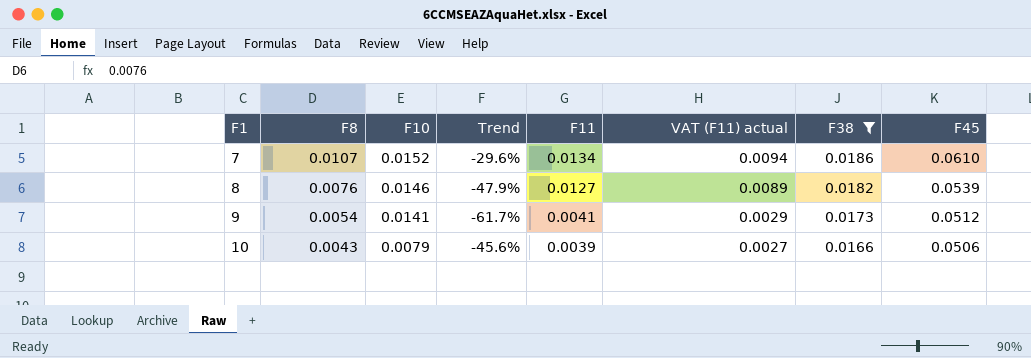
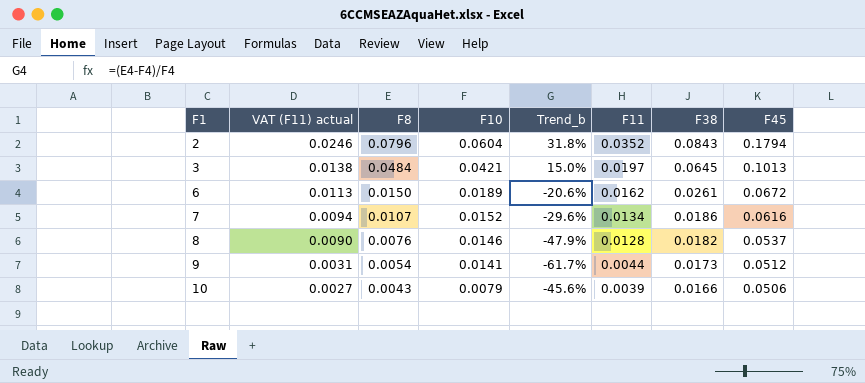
filter: F38 <= 0.0186 -> none
column VAT (F11) actual | position: 6 -> 2
column name: Trend -> Trend_b
7 | F45: 0.0610 -> 0.0616
8 | VAT (F11) actual: 0.0089 -> 0.0090
8 | F11: 0.0127 -> 0.0128
8 | F45: 0.0539 -> 0.0537
9 | VAT (F11) actual: 0.0029 -> 0.0031
9 | F11: 0.0041 -> 0.0044

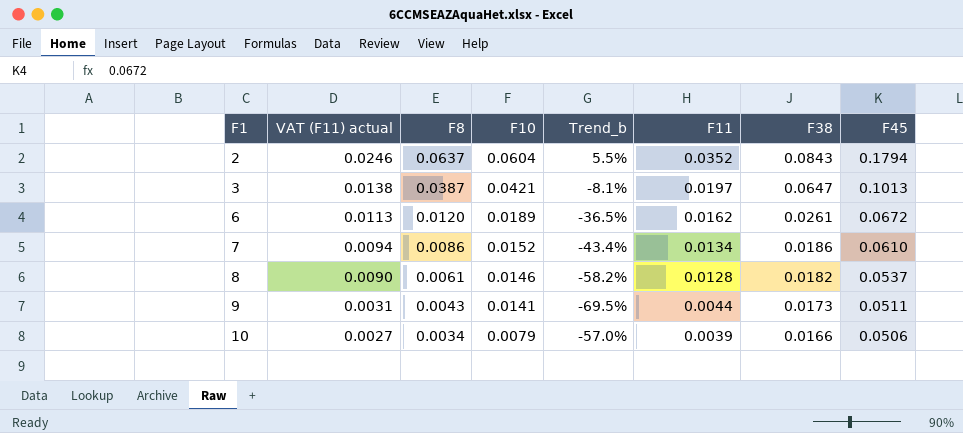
2 | F8: 0.0796 -> 0.0637
2 | Trend_b: 31.8% -> 5.5%
3 | F8: 0.0484 -> 0.0387
3 | Trend_b: 15.0% -> -8.1%
3 | F38: 0.0645 -> 0.0647
6 | F8: 0.0150 -> 0.0120
6 | Trend_b: -20.6% -> -36.5%
7 | F8: 0.0107 -> 0.0086
7 | Trend_b: -29.6% -> -43.4%
7 | F45: 0.0616 -> 0.0610
8 | F8: 0.0076 -> 0.0061
8 | Trend_b: -47.9% -> -58.2%
9 | F8: 0.0054 -> 0.0043
9 | Trend_b: -61.7% -> -69.5%
9 | F45: 0.0512 -> 0.0511
10 | F8: 0.0043 -> 0.0034
10 | Trend_b: -45.6% -> -57.0%

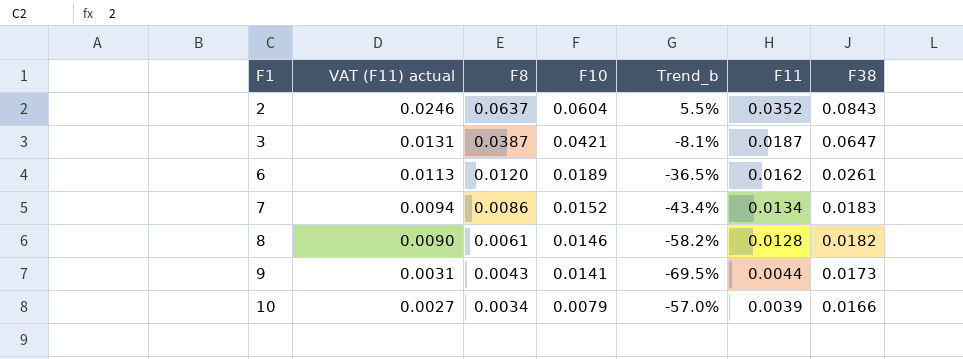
column F45 | position: 8 -> none
3 | VAT (F11) actual: 0.0138 -> 0.0131
3 | F11: 0.0197 -> 0.0187
7 | F38: 0.0186 -> 0.0183

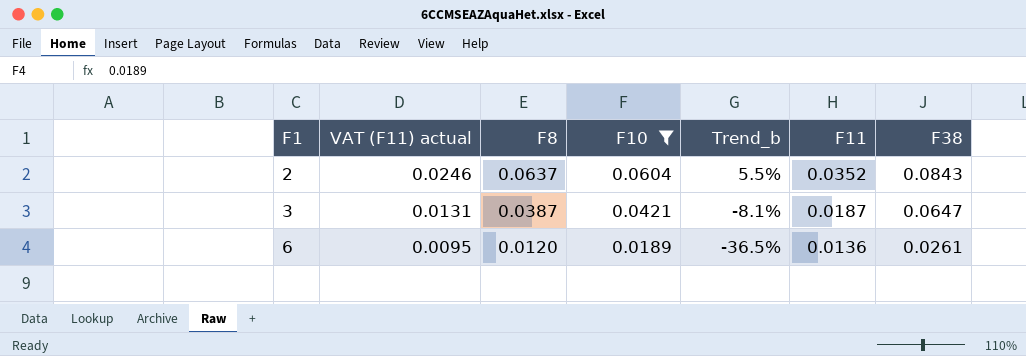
filter: none -> F10 >= 0.0189
6 | VAT (F11) actual: 0.0113 -> 0.0095
6 | F11: 0.0162 -> 0.0136

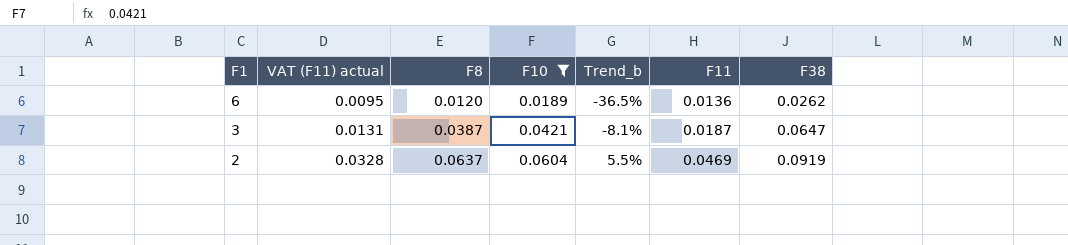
row order: F1 ascending -> F1 descending
6 | F38: 0.0261 -> 0.0262
2 | VAT (F11) actual: 0.0246 -> 0.0328
2 | F11: 0.0352 -> 0.0469
2 | F38: 0.0843 -> 0.0919

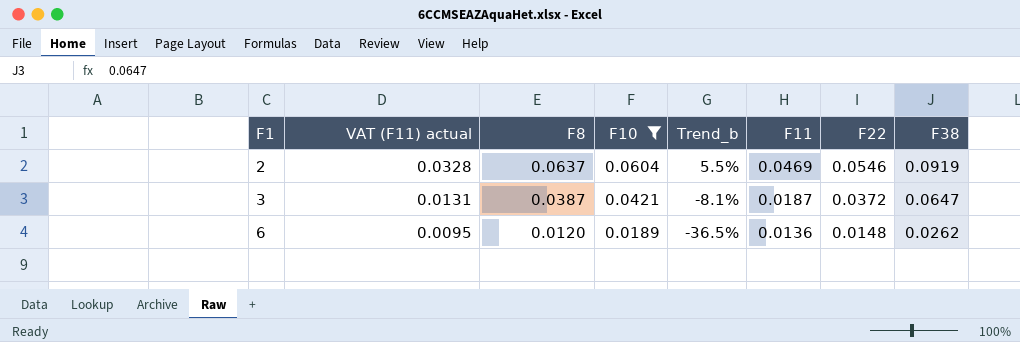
row order: F1 descending -> F1 ascending
column F22 | position: none -> 7

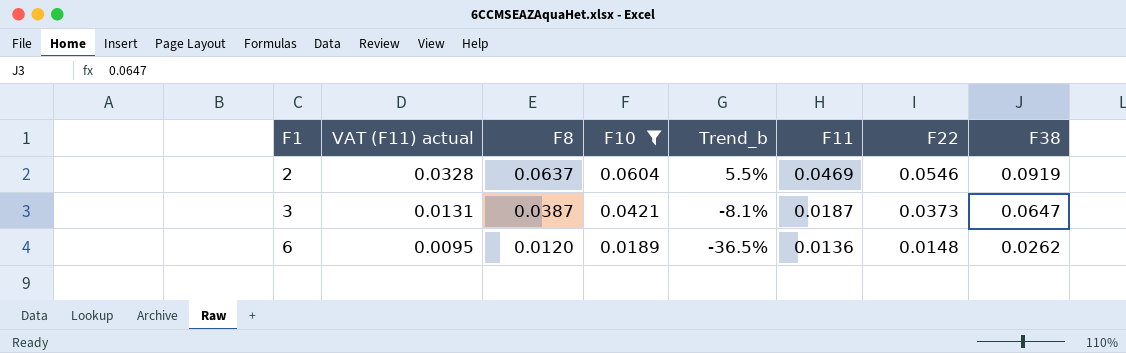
3 | F22: 0.0372 -> 0.0373

